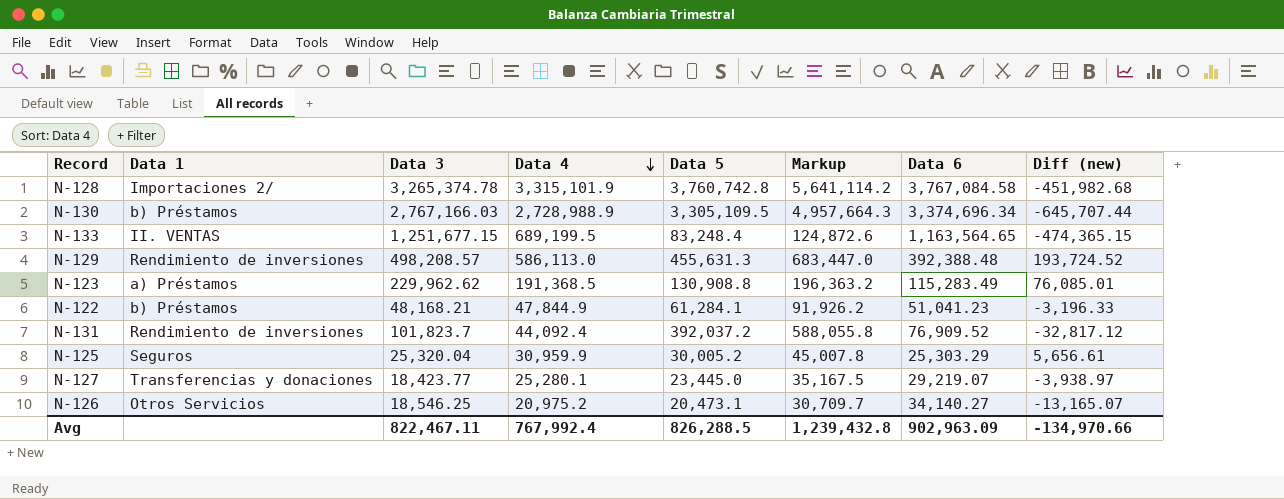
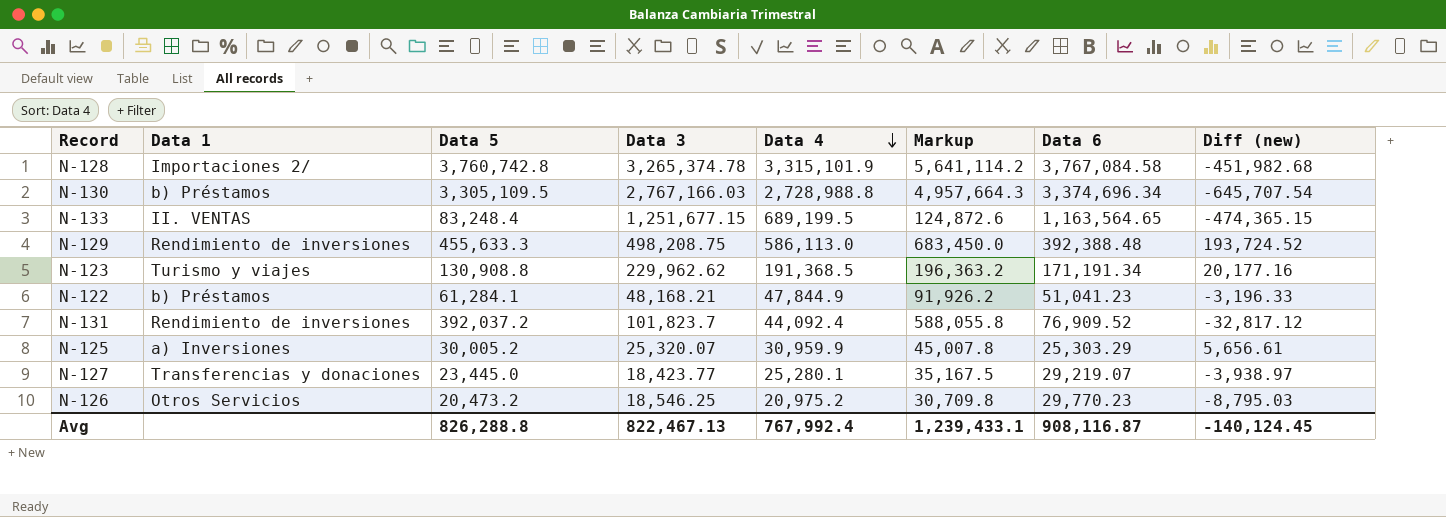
column Data 5 | position: 5 -> 3
N-130 | Data 4: 2,728,988.9 -> 2,728,988.8
N-130 | Diff (new): -645,707.44 -> -645,707.54
N-129 | Data 5: 455,631.3 -> 455,633.3
N-129 | Data 3: 498,208.57 -> 498,208.75
N-129 | Markup: 683,447.0 -> 683,450.0
N-123 | Data 1: a) Préstamos -> Turismo y viajes
N-123 | Data 6: 115,283.49 -> 171,191.34
N-123 | Diff (new): 76,085.01 -> 20,177.16
N-125 | Data 1: Seguros -> a) Inversiones
N-125 | Data 3: 25,320.04 -> 25,320.07
N-126 | Data 5: 20,473.1 -> 20,473.2
N-126 | Markup: 30,709.7 -> 30,709.8
N-126 | Data 6: 34,140.27 -> 29,770.23
N-126 | Diff (new): -13,165.07 -> -8,795.03
Avg | Data 5: 826,288.5 -> 826,288.8
Avg | Data 3: 822,467.11 -> 822,467.13
Avg | Markup: 1,239,432.8 -> 1,239,433.1
Avg | Data 6: 902,963.09 -> 908,116.87
Avg | Diff (new): -134,970.66 -> -140,124.45

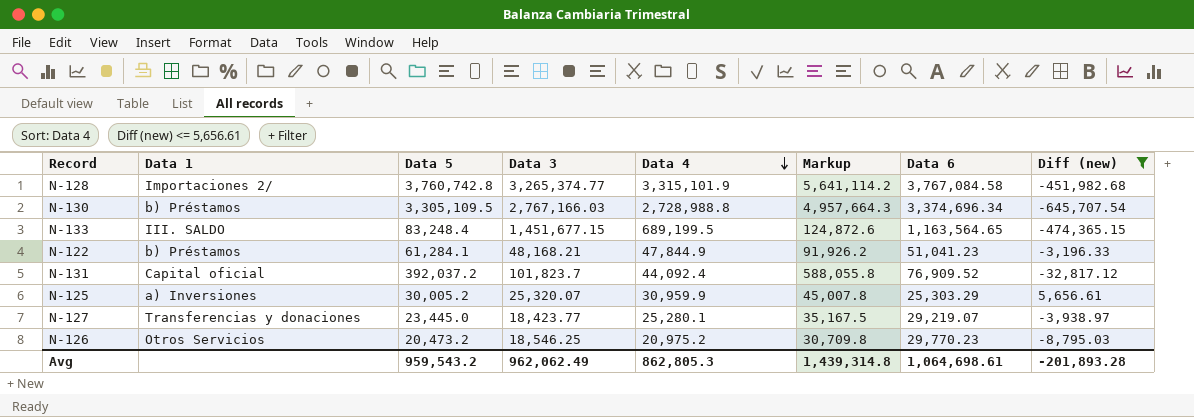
filter: none -> Diff (new) <= 5,656.61
N-128 | Data 3: 3,265,374.78 -> 3,265,374.77
N-133 | Data 1: II. VENTAS -> III. SALDO
N-133 | Data 3: 1,251,677.15 -> 1,451,677.15
N-131 | Data 1: Rendimiento de inversiones -> Capital oficial
Avg | Data 5: 826,288.8 -> 959,543.2
Avg | Data 3: 822,467.13 -> 962,062.49
Avg | Data 4: 767,992.4 -> 862,805.3
Avg | Markup: 1,239,433.1 -> 1,439,314.8
Avg | Data 6: 908,116.87 -> 1,064,698.61
Avg | Diff (new): -140,124.45 -> -201,893.28

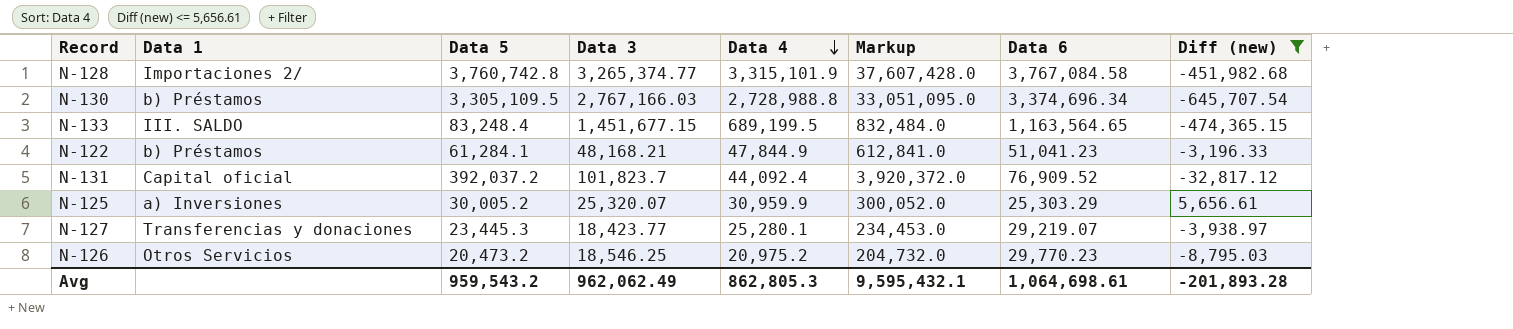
column Markup | formula: [Data 5] * 1.5 -> [Data 5] * 10
N-127 | Data 5: 23,445.0 -> 23,445.3
Avg | Markup: 1,439,314.8 -> 9,595,432.1

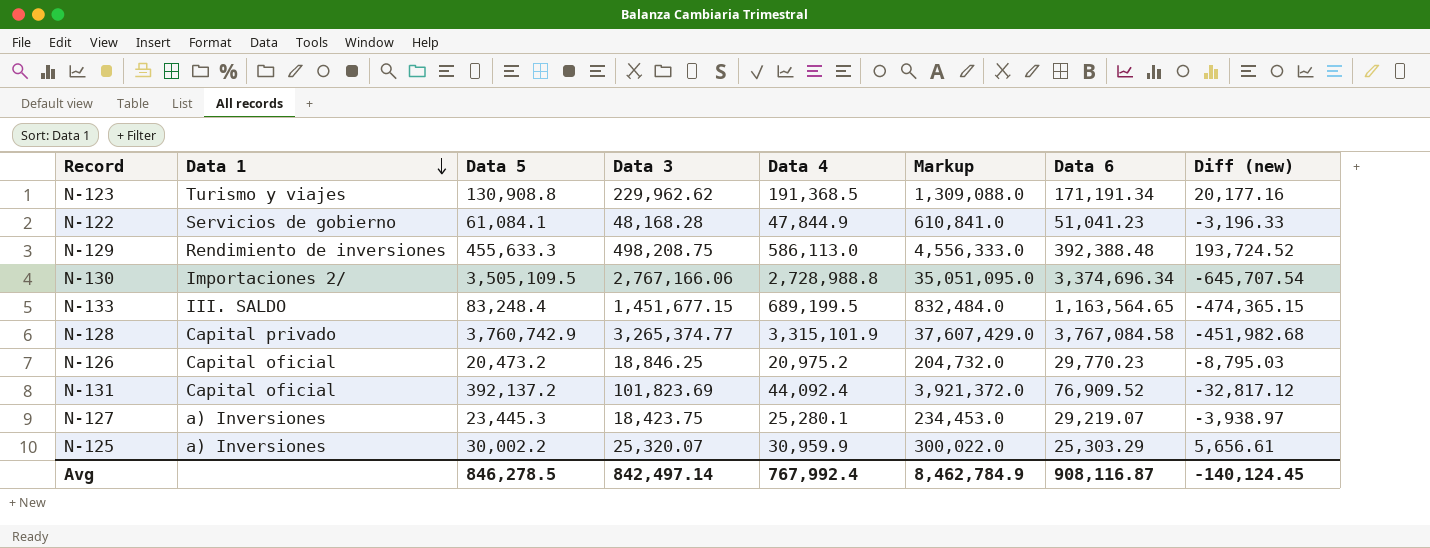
filter: Diff (new) <= 5,656.61 -> none
row order: Data 4 descending -> Data 1 descending
N-122 | Data 1: b) Préstamos -> Servicios de gobierno
N-122 | Data 5: 61,284.1 -> 61,084.1
N-122 | Data 3: 48,168.21 -> 48,168.28
N-122 | Markup: 612,841.0 -> 610,841.0
N-130 | Data 1: b) Préstamos -> Importaciones 2/
N-130 | Data 5: 3,305,109.5 -> 3,505,109.5
N-130 | Data 3: 2,767,166.03 -> 2,767,166.06
N-130 | Markup: 33,051,095.0 -> 35,051,095.0
N-128 | Data 1: Importaciones 2/ -> Capital privado
N-128 | Data 5: 3,760,742.8 -> 3,760,742.9
N-128 | Markup: 37,607,428.0 -> 37,607,429.0
N-126 | Data 1: Otros Servicios -> Capital oficial
N-126 | Data 3: 18,546.25 -> 18,846.25
N-131 | Data 5: 392,037.2 -> 392,137.2
N-131 | Data 3: 101,823.7 -> 101,823.69
N-131 | Markup: 3,920,372.0 -> 3,921,372.0
N-127 | Data 1: Transferencias y donaciones -> a) Inversiones
N-127 | Data 3: 18,423.77 -> 18,423.75
N-125 | Data 5: 30,005.2 -> 30,002.2
N-125 | Markup: 300,052.0 -> 300,022.0
Avg | Data 5: 959,543.2 -> 846,278.5
Avg | Data 3: 962,062.49 -> 842,497.14
Avg | Data 4: 862,805.3 -> 767,992.4
Avg | Markup: 9,595,432.1 -> 8,462,784.9
Avg | Data 6: 1,064,698.61 -> 908,116.87
Avg | Diff (new): -201,893.28 -> -140,124.45

